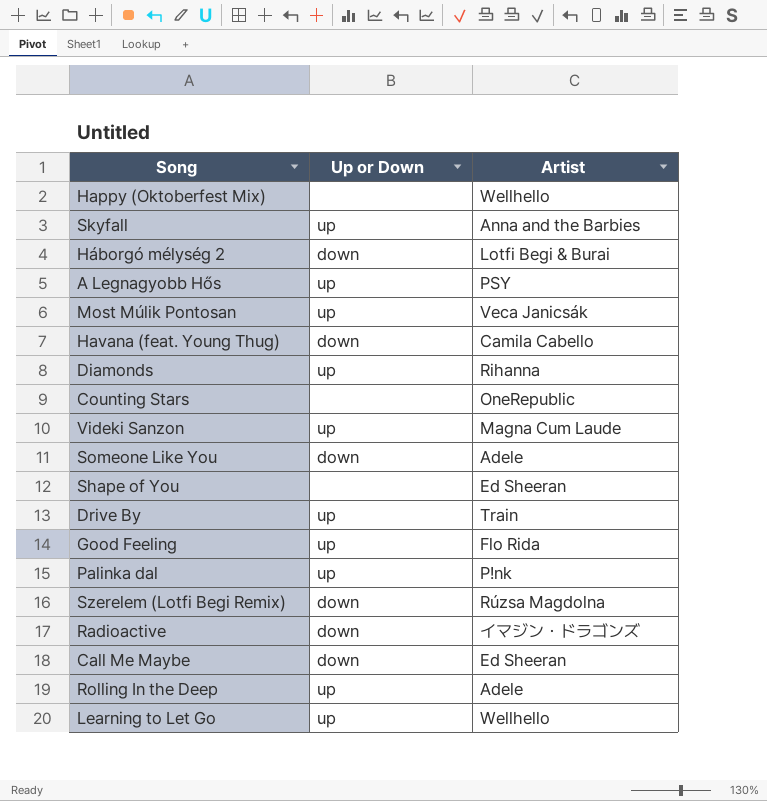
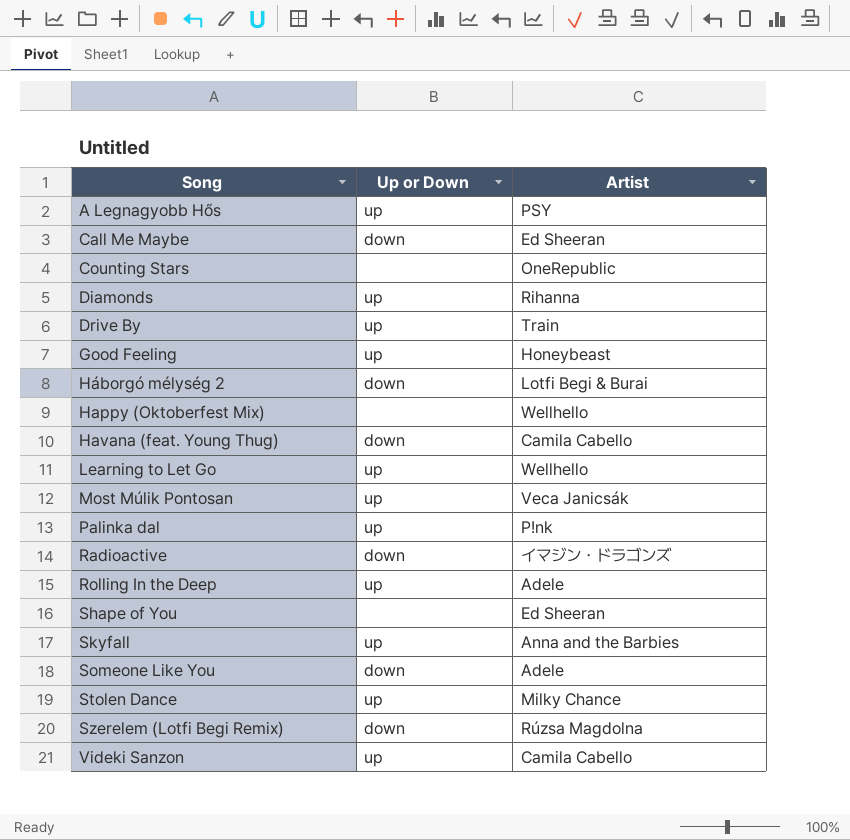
row order: none -> Song ascending
Good Feeling | Artist: Flo Rida -> Honeybeast
row Stolen Dance: none -> up | Milky Chance
Videki Sanzon | Artist: Magna Cum Laude -> Camila Cabello

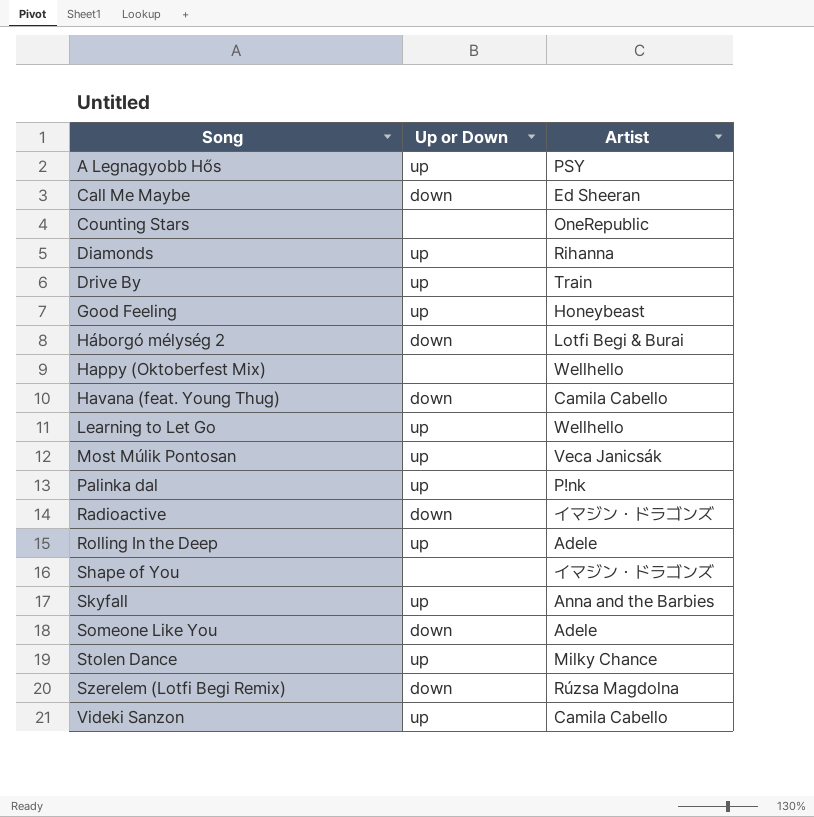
Shape of You | Artist: Ed Sheeran -> イマジン・ドラゴンズ

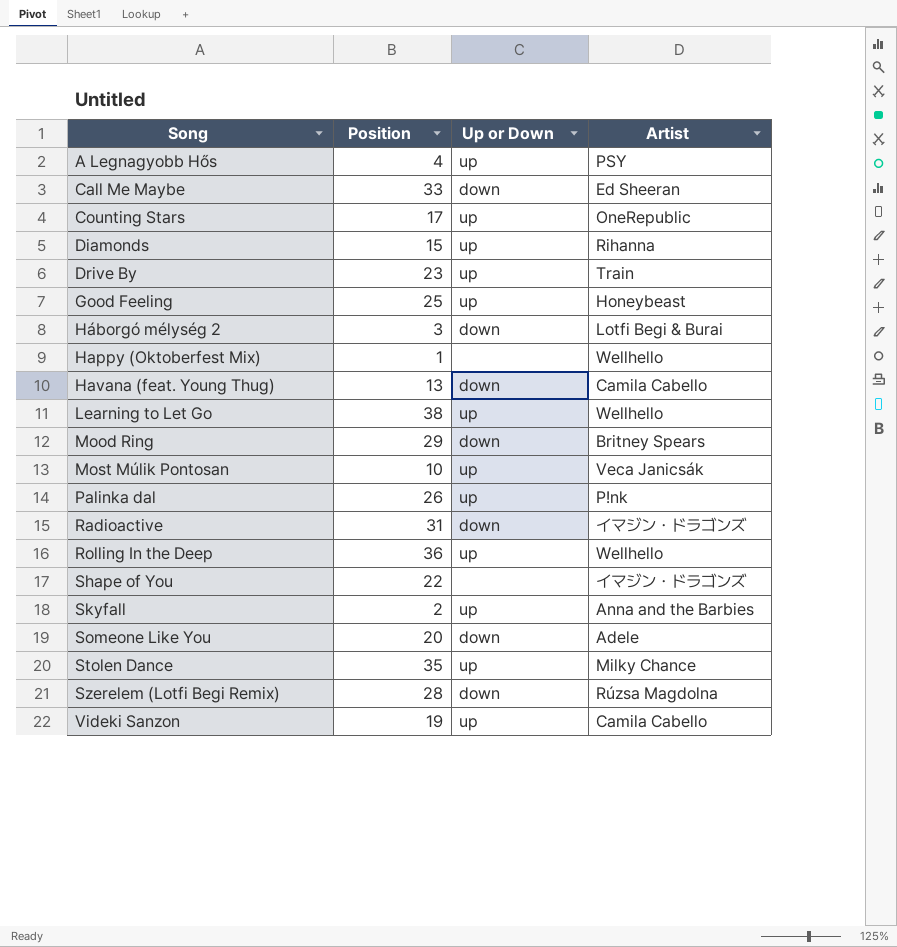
column Position | position: none -> 2
Counting Stars | Up or Down: none -> up
row Mood Ring: none -> 29 | down | Britney Spears
Rolling In the Deep | Artist: Adele -> Wellhello

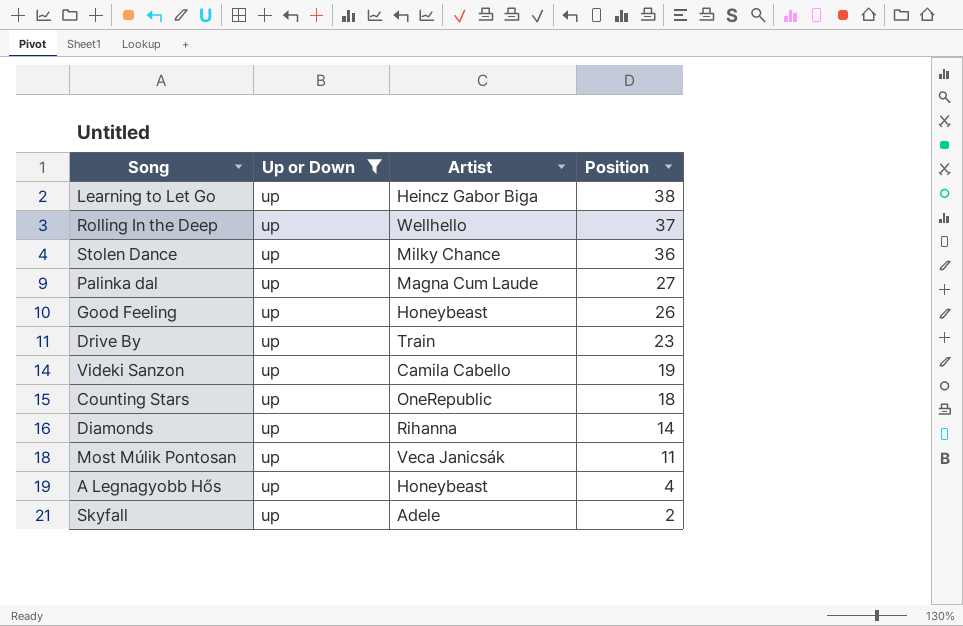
filter: none -> Up or Down = up
row order: Song ascending -> Position descending
column Position | position: 2 -> 4
Learning to Let Go | Artist: Wellhello -> Heincz Gabor Biga
Rolling In the Deep | Position: 36 -> 37
Stolen Dance | Position: 35 -> 36
Palinka dal | Artist: P!nk -> Magna Cum Laude
Palinka dal | Position: 26 -> 27
Good Feeling | Position: 25 -> 26
Counting Stars | Position: 17 -> 18
Diamonds | Position: 15 -> 14
Most Múlik Pontosan | Position: 10 -> 11
A Legnagyobb Hős | Artist: PSY -> Honeybeast
Skyfall | Artist: Anna and the Barbies -> Adele

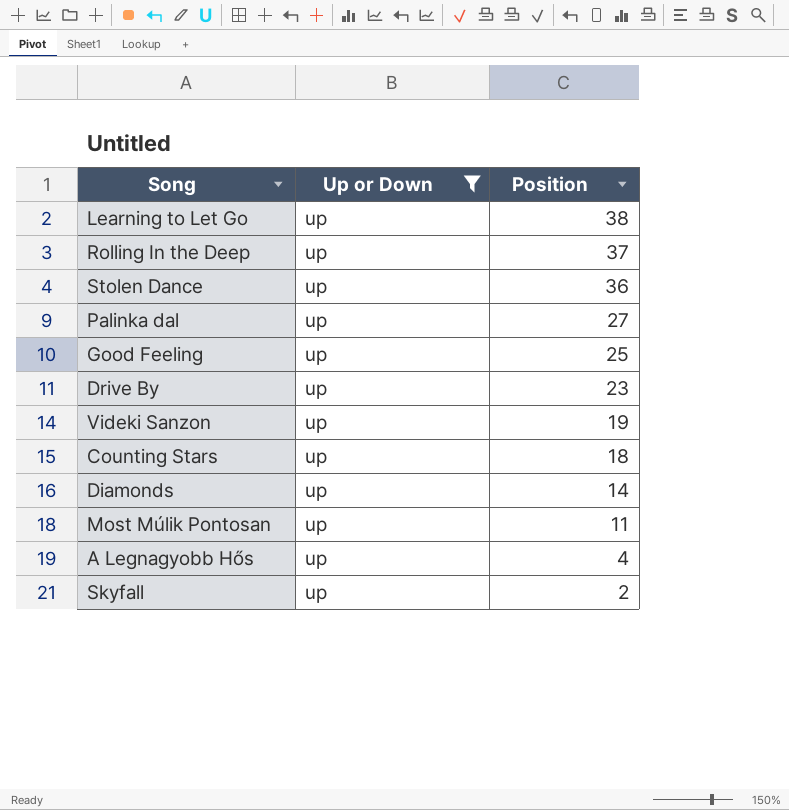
column Artist | position: 3 -> none
Good Feeling | Position: 26 -> 25

